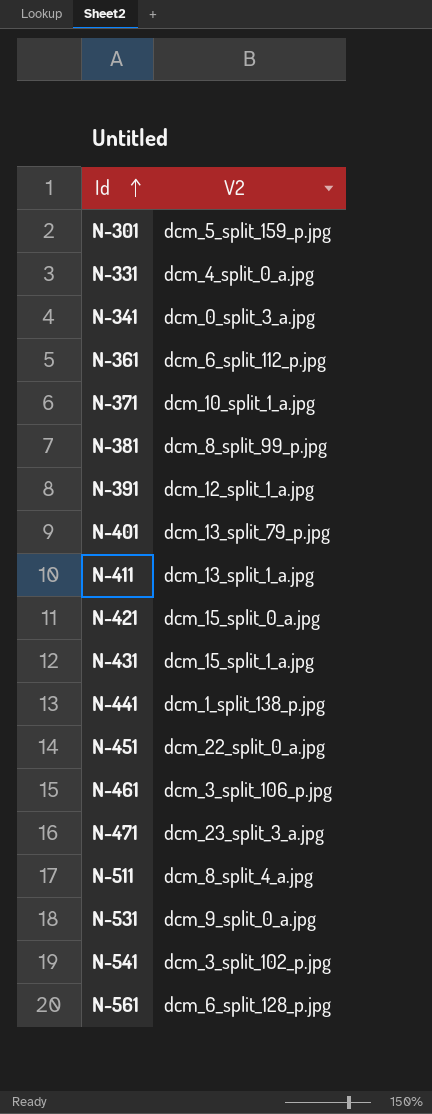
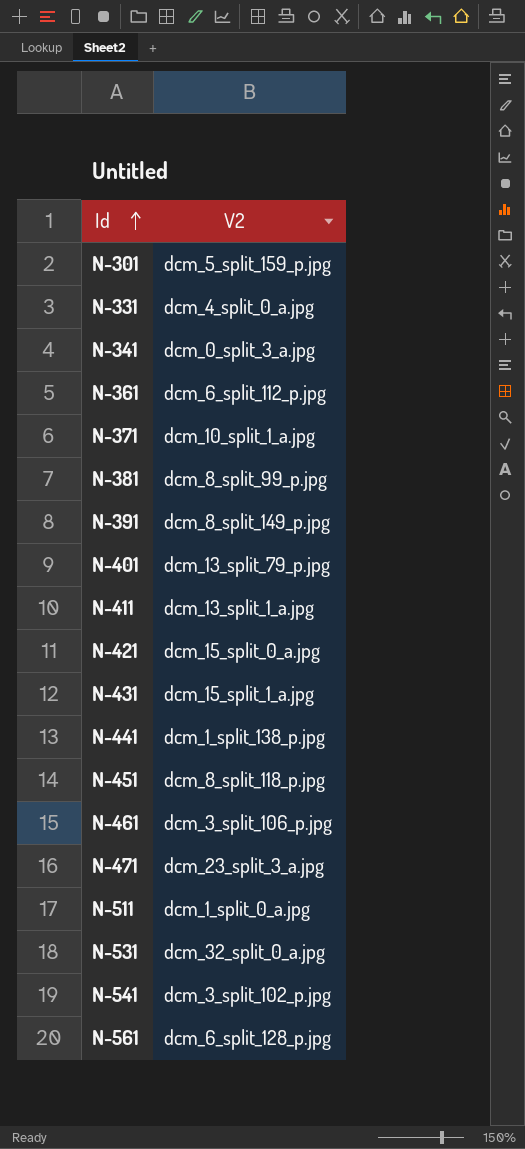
N-391 | V2: dcm_12_split_1_a.jpg -> dcm_8_split_149_p.jpg
N-451 | V2: dcm_22_split_0_a.jpg -> dcm_8_split_118_p.jpg
N-511 | V2: dcm_8_split_4_a.jpg -> dcm_1_split_0_a.jpg
N-531 | V2: dcm_9_split_0_a.jpg -> dcm_32_split_0_a.jpg

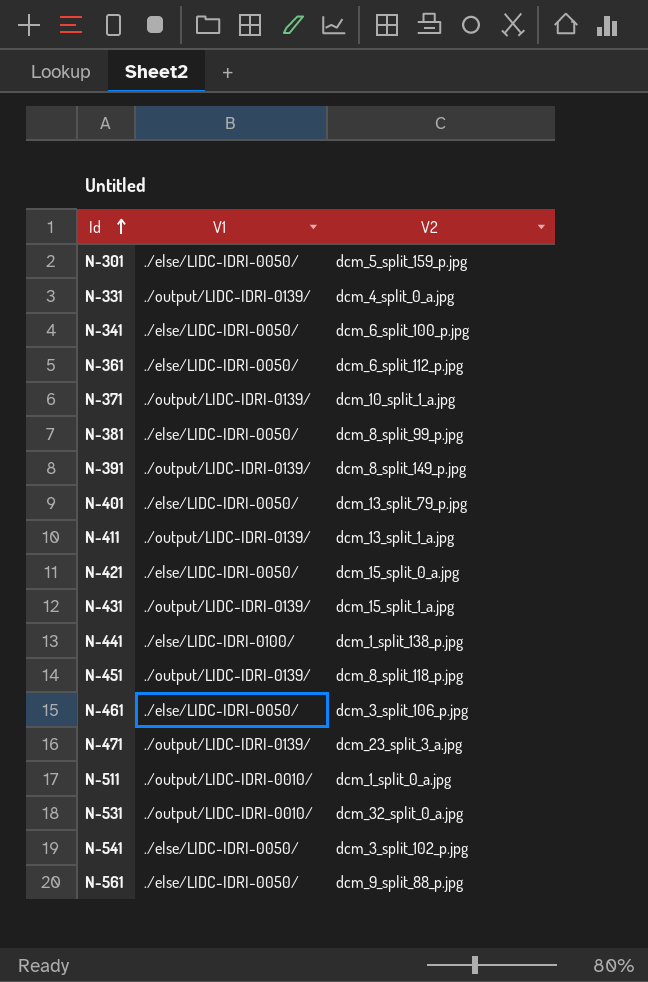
column V1 | position: none -> 2
N-341 | V2: dcm_0_split_3_a.jpg -> dcm_6_split_100_p.jpg
N-561 | V2: dcm_6_split_128_p.jpg -> dcm_9_split_88_p.jpg

